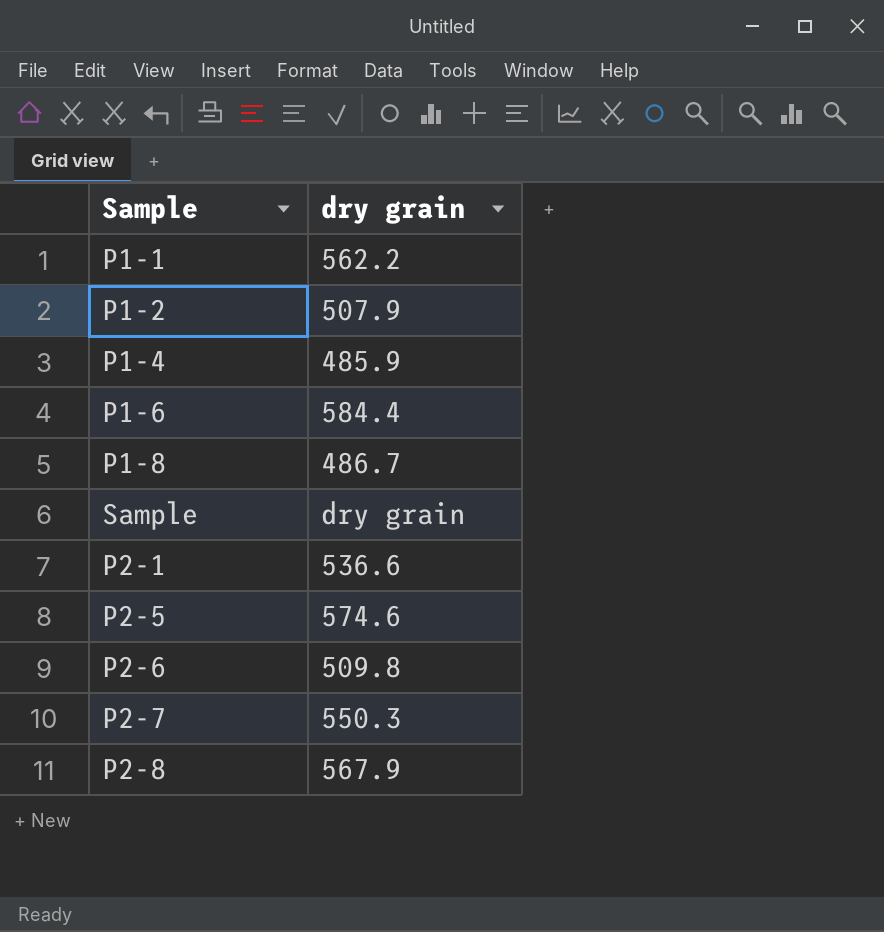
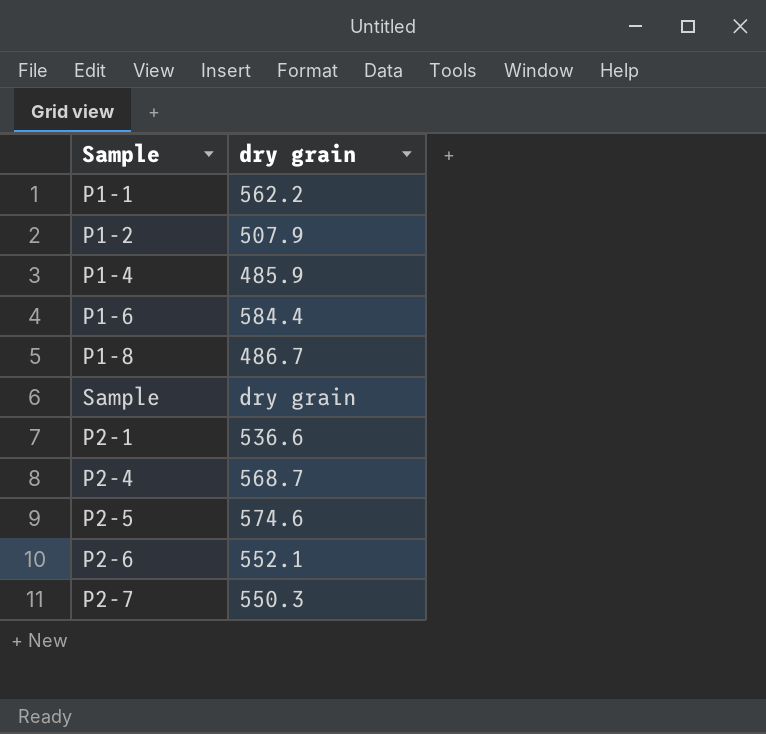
row P2-8: 567.9 -> none
row P2-4: none -> 568.7
P2-6 | dry grain: 509.8 -> 552.1

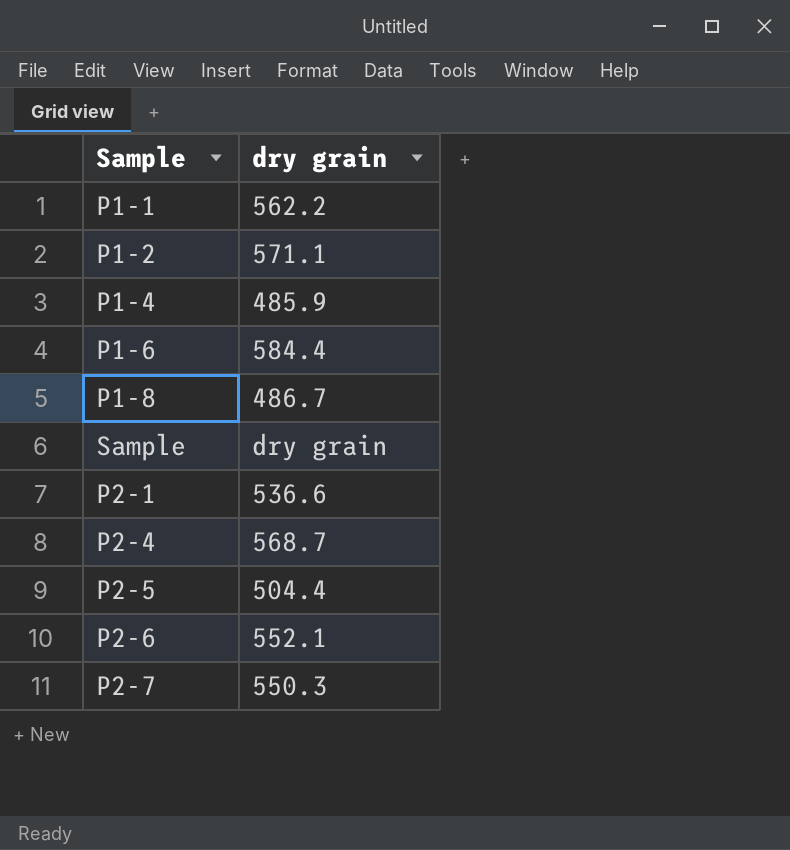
P1-2 | dry grain: 507.9 -> 571.1
P2-5 | dry grain: 574.6 -> 504.4

